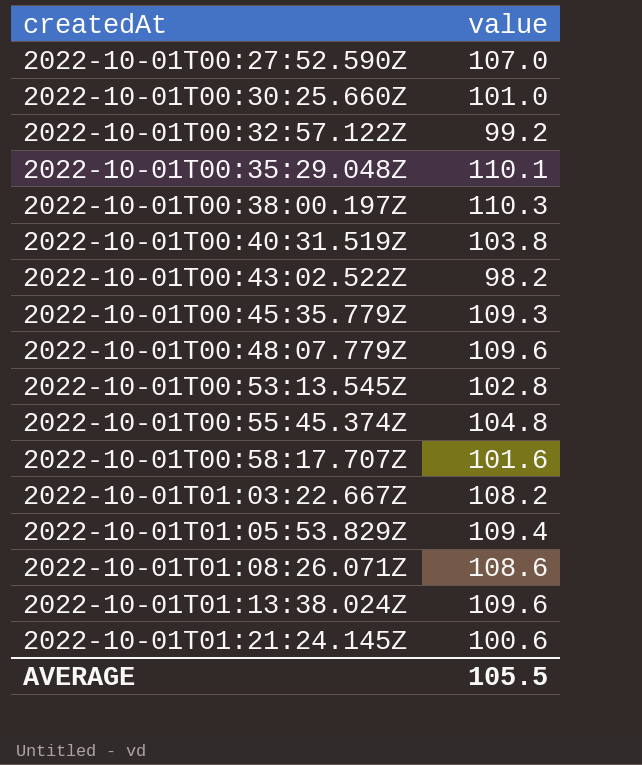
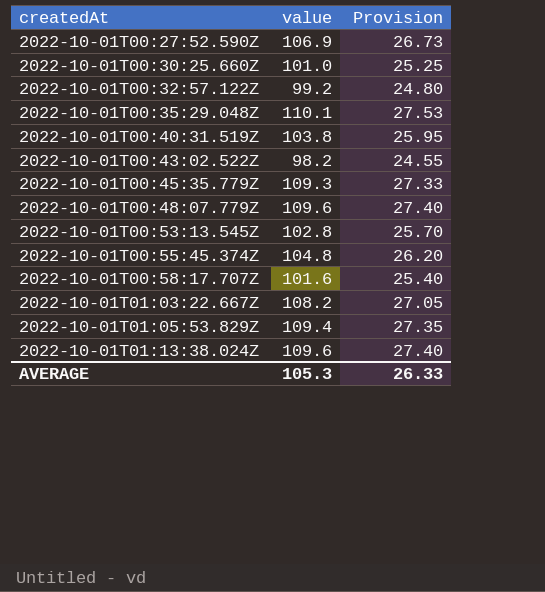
column Provision | formula: none -> [value] * 0.25
row 2022-10-01T00:38:00.197Z: 110.3 -> none
row 2022-10-01T01:08:26.071Z: 108.6 -> none
row 2022-10-01T01:21:24.145Z: 100.6 -> none
2022-10-01T00:27:52.590Z | value: 107.0 -> 106.9
AVERAGE | value: 105.5 -> 105.3

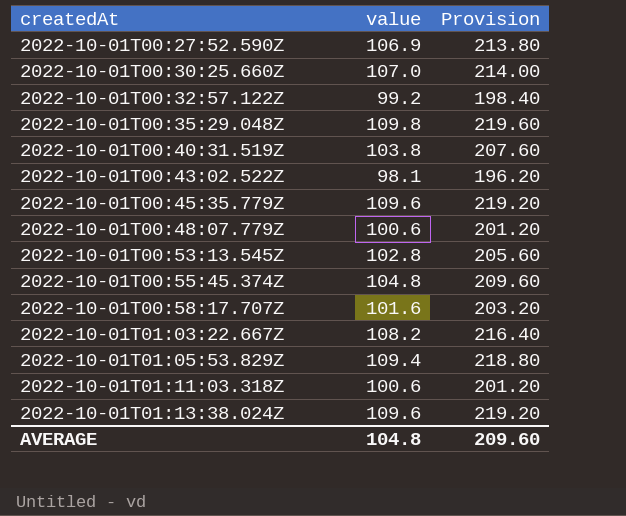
column Provision | formula: [value] * 0.25 -> [value] * 2
2022-10-01T00:30:25.660Z | value: 101.0 -> 107.0
2022-10-01T00:35:29.048Z | value: 110.1 -> 109.8
2022-10-01T00:43:02.522Z | value: 98.2 -> 98.1
2022-10-01T00:45:35.779Z | value: 109.3 -> 109.6
2022-10-01T00:48:07.779Z | value: 109.6 -> 100.6
row 2022-10-01T01:11:03.318Z: none -> 100.6 | 201.20
AVERAGE | value: 105.3 -> 104.8
AVERAGE | Provision: 26.33 -> 209.60

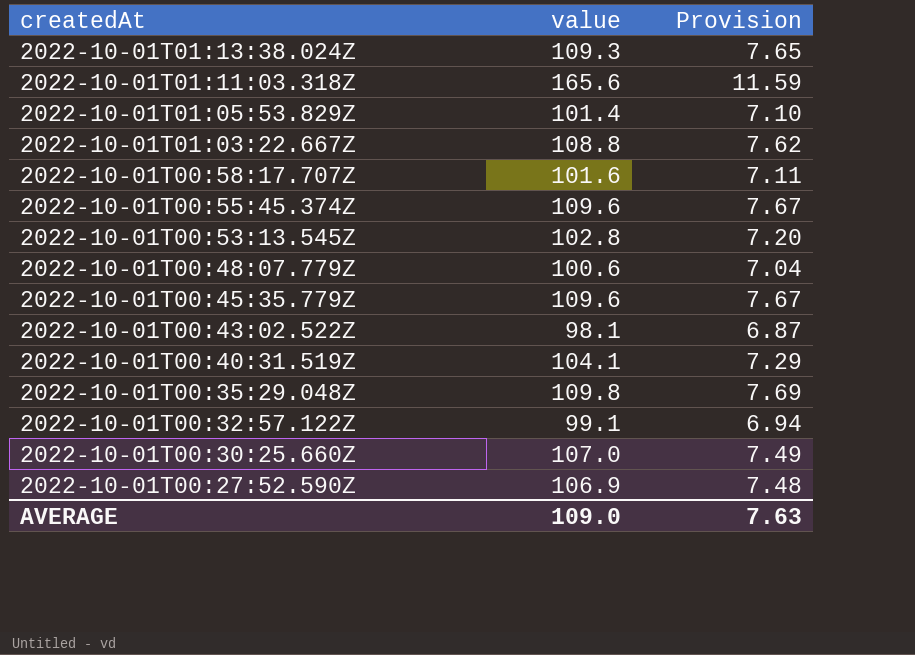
row order: createdAt ascending -> createdAt descending
column Provision | formula: [value] * 2 -> [value] * 0.07
2022-10-01T01:13:38.024Z | value: 109.6 -> 109.3
2022-10-01T01:11:03.318Z | value: 100.6 -> 165.6
2022-10-01T01:05:53.829Z | value: 109.4 -> 101.4
2022-10-01T01:03:22.667Z | value: 108.2 -> 108.8
2022-10-01T00:55:45.374Z | value: 104.8 -> 109.6
2022-10-01T00:40:31.519Z | value: 103.8 -> 104.1
2022-10-01T00:32:57.122Z | value: 99.2 -> 99.1
AVERAGE | value: 104.8 -> 109.0
AVERAGE | Provision: 209.60 -> 7.63

